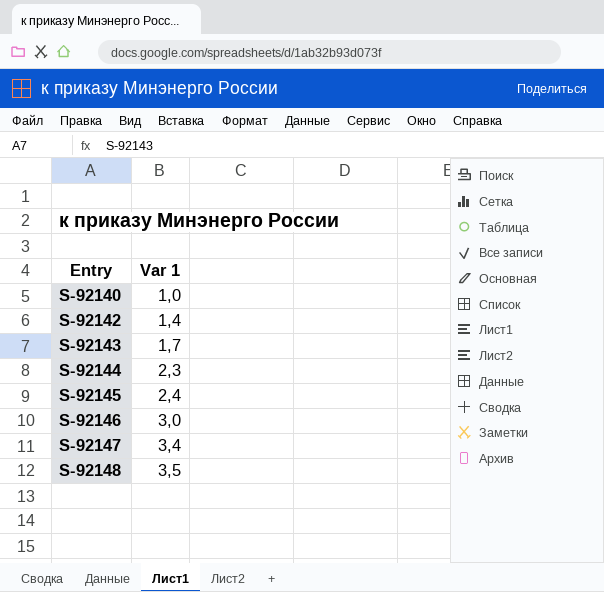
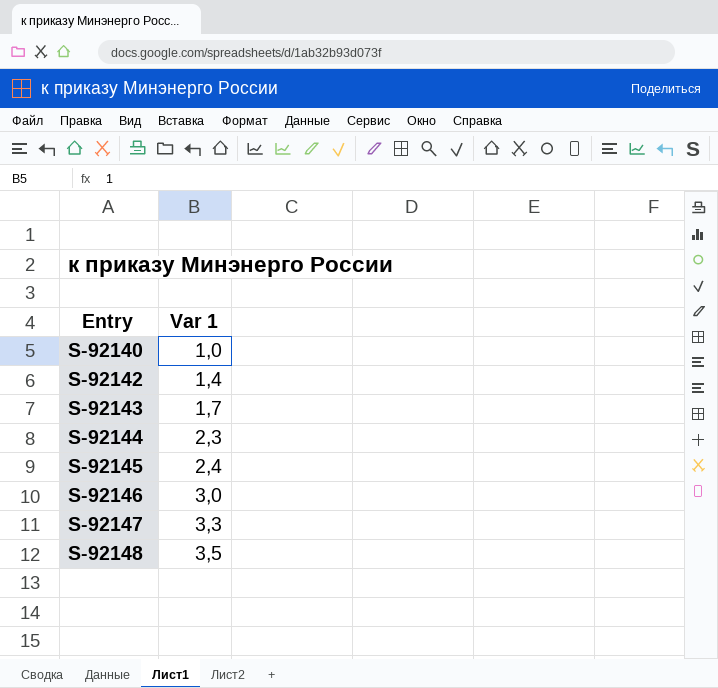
S-92147 | Var 1: 3,4 -> 3,3

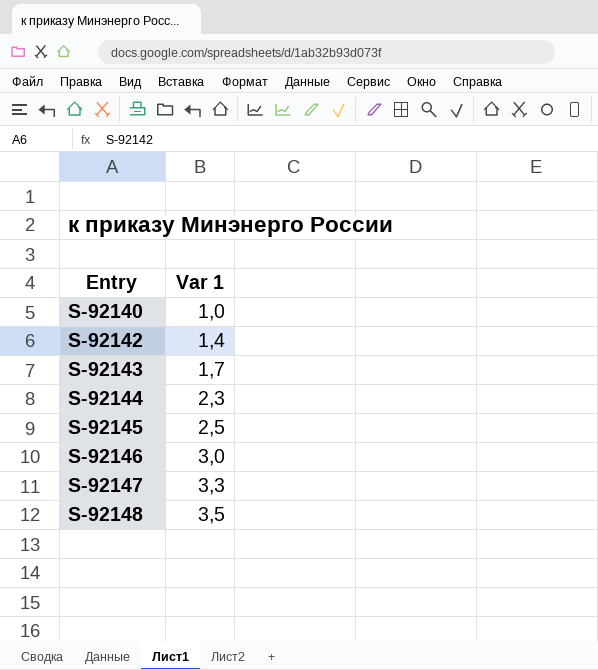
S-92145 | Var 1: 2,4 -> 2,5

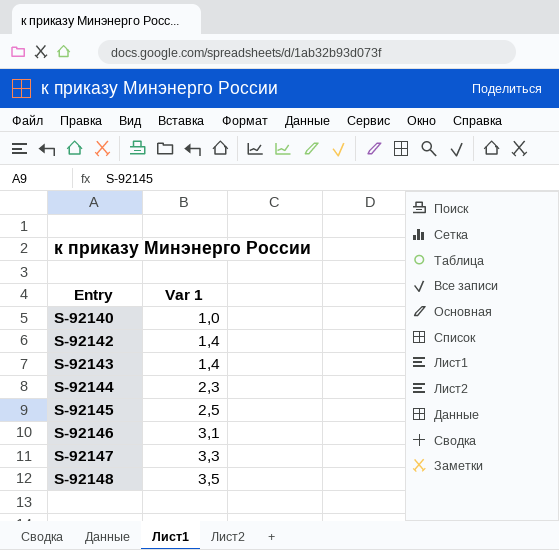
S-92143 | Var 1: 1,7 -> 1,4
S-92146 | Var 1: 3,0 -> 3,1

